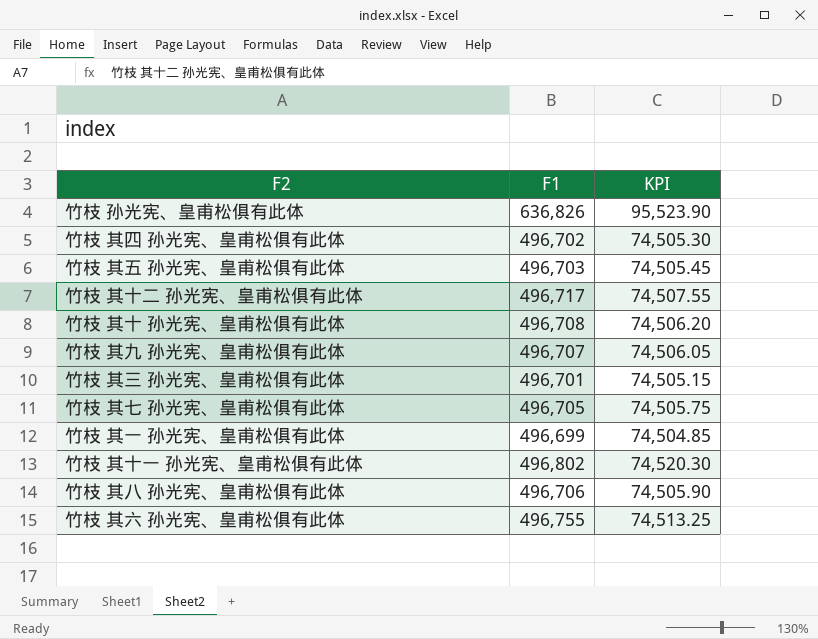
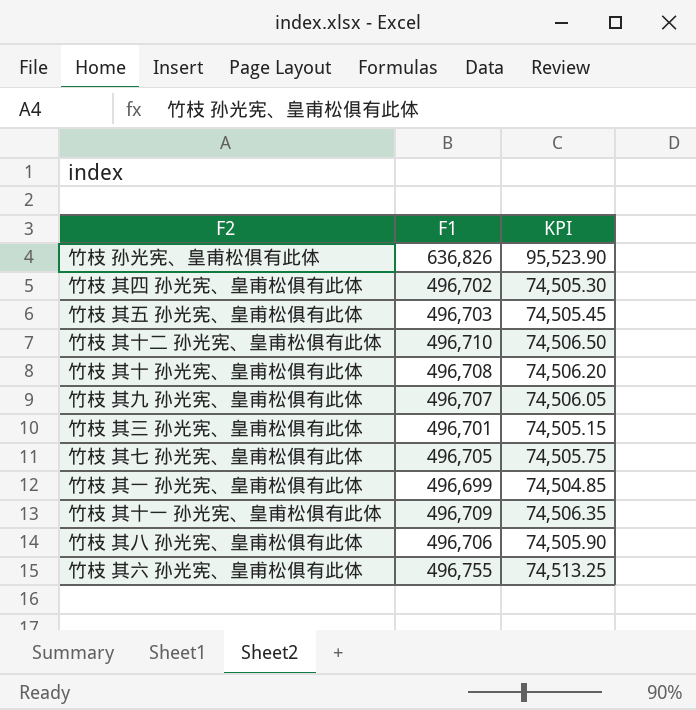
竹枝 其十二 孙光宪、皇甫松俱有此体 | F1: 496,717 -> 496,710
竹枝 其十二 孙光宪、皇甫松俱有此体 | KPI: 74,507.55 -> 74,506.50
竹枝 其十一 孙光宪、皇甫松俱有此体 | F1: 496,802 -> 496,709
竹枝 其十一 孙光宪、皇甫松俱有此体 | KPI: 74,520.30 -> 74,506.35

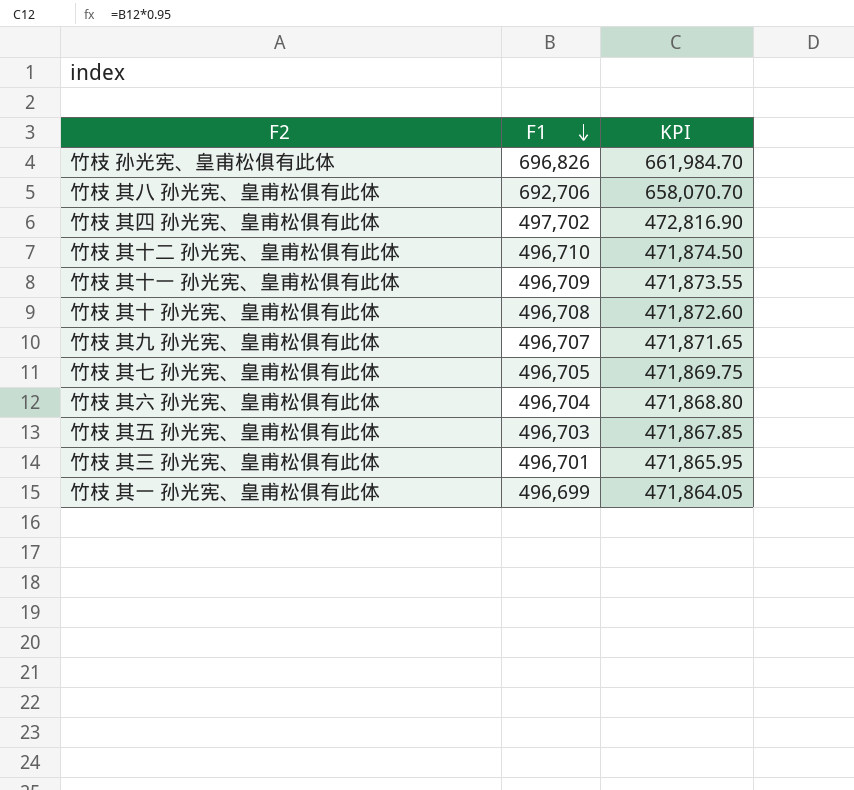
row order: none -> F1 descending
column KPI | formula: [F1] * 0.15 -> [F1] * 0.95
竹枝 孙光宪、皇甫松俱有此体 | F1: 636,826 -> 696,826
竹枝 其八 孙光宪、皇甫松俱有此体 | F1: 496,706 -> 692,706
竹枝 其四 孙光宪、皇甫松俱有此体 | F1: 496,702 -> 497,702
竹枝 其六 孙光宪、皇甫松俱有此体 | F1: 496,755 -> 496,704

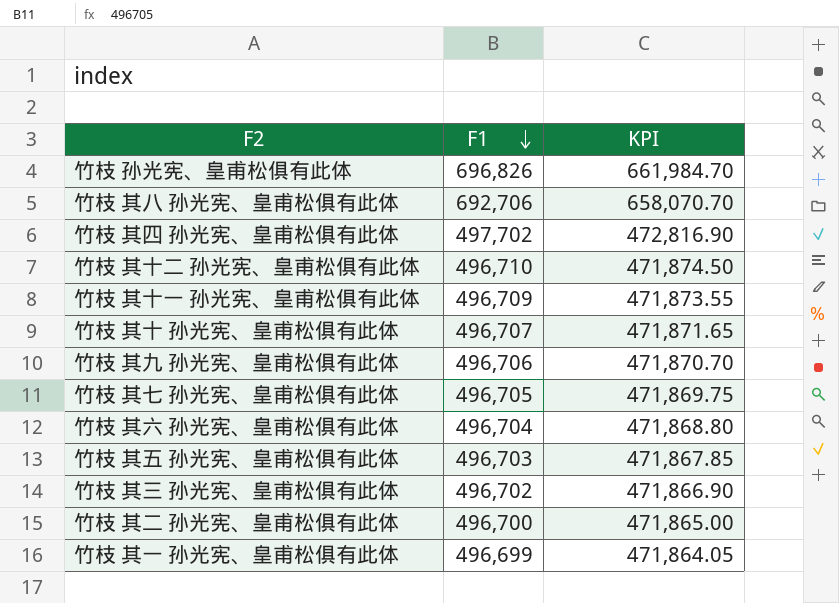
竹枝 其十 孙光宪、皇甫松俱有此体 | F1: 496,708 -> 496,707
竹枝 其十 孙光宪、皇甫松俱有此体 | KPI: 471,872.60 -> 471,871.65
竹枝 其九 孙光宪、皇甫松俱有此体 | F1: 496,707 -> 496,706
竹枝 其九 孙光宪、皇甫松俱有此体 | KPI: 471,871.65 -> 471,870.70
竹枝 其三 孙光宪、皇甫松俱有此体 | F1: 496,701 -> 496,702
竹枝 其三 孙光宪、皇甫松俱有此体 | KPI: 471,865.95 -> 471,866.90
row 竹枝 其二 孙光宪、皇甫松俱有此体: none -> 496,700 | 471,865.00

